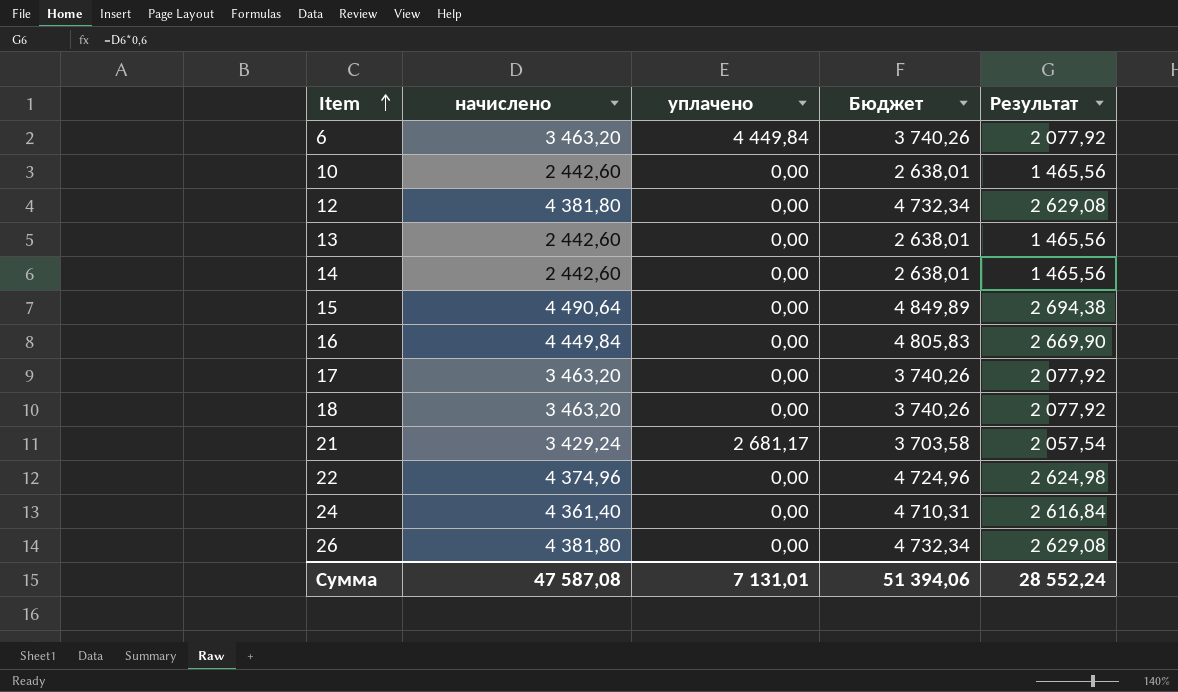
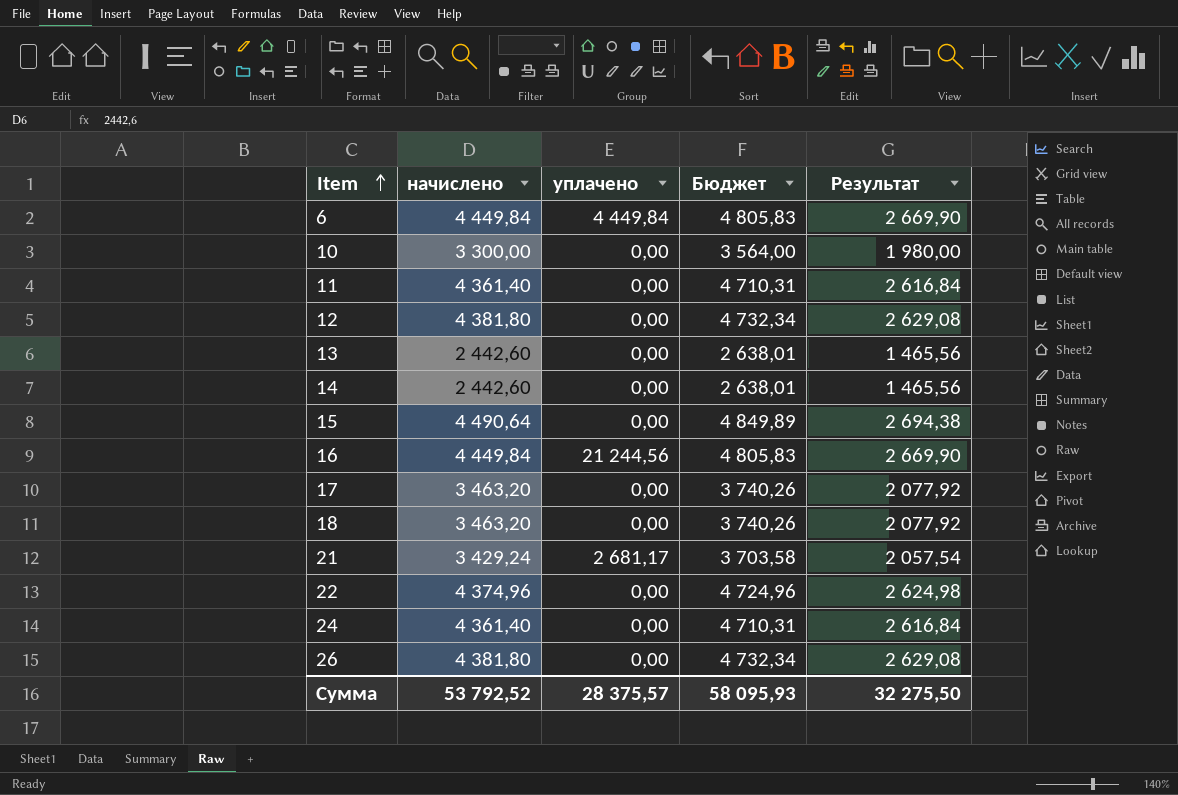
6 | начислено: 3 463,20 -> 4 449,84
6 | Бюджет: 3 740,26 -> 4 805,83
6 | Результат: 2 077,92 -> 2 669,90
10 | начислено: 2 442,60 -> 3 300,00
10 | Бюджет: 2 638,01 -> 3 564,00
10 | Результат: 1 465,56 -> 1 980,00
row 11: none -> 4 361,40 | 0,00 | 4 710,31 | 2 616,84
16 | уплачено: 0,00 -> 21 244,56
Сумма | начислено: 47 587,08 -> 53 792,52
Сумма | уплачено: 7 131,01 -> 28 375,57
Сумма | Бюджет: 51 394,06 -> 58 095,93
Сумма | Результат: 28 552,24 -> 32 275,50

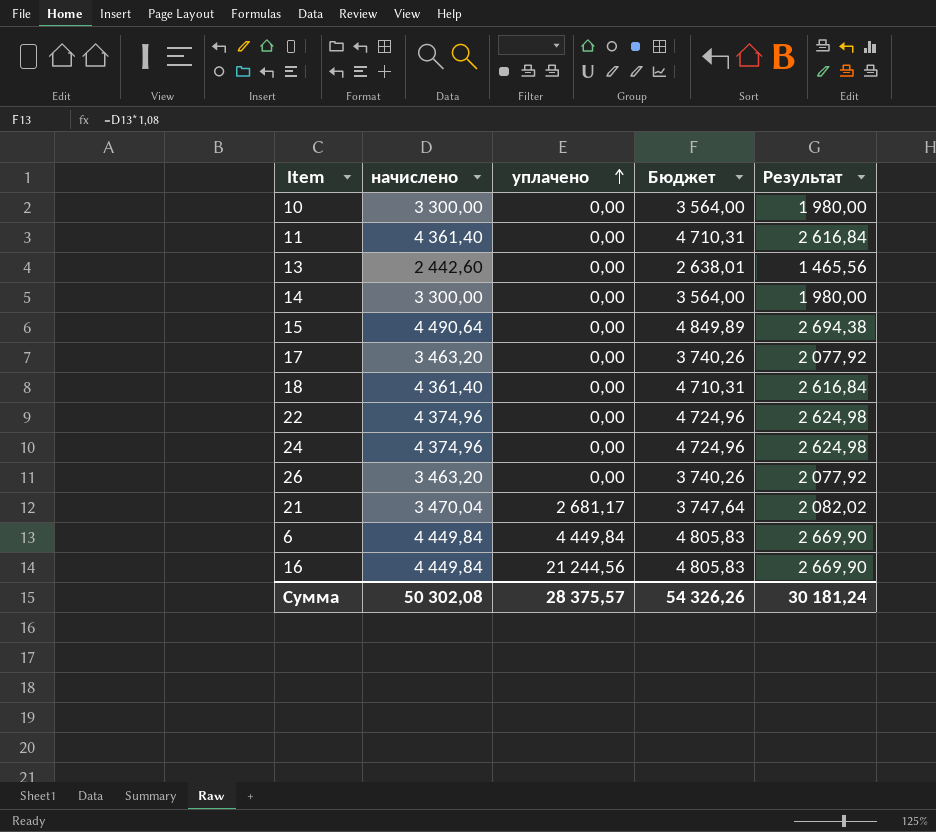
row order: Item ascending -> уплачено ascending
row 12: 4 381,80 | 0,00 | 4 732,34 | 2 629,08 -> none
14 | начислено: 2 442,60 -> 3 300,00
14 | Бюджет: 2 638,01 -> 3 564,00
14 | Результат: 1 465,56 -> 1 980,00
18 | начислено: 3 463,20 -> 4 361,40
18 | Бюджет: 3 740,26 -> 4 710,31
18 | Результат: 2 077,92 -> 2 616,84
24 | начислено: 4 361,40 -> 4 374,96
24 | Бюджет: 4 710,31 -> 4 724,96
24 | Результат: 2 616,84 -> 2 624,98
26 | начислено: 4 381,80 -> 3 463,20
26 | Бюджет: 4 732,34 -> 3 740,26
26 | Результат: 2 629,08 -> 2 077,92
21 | начислено: 3 429,24 -> 3 470,04
21 | Бюджет: 3 703,58 -> 3 747,64
21 | Результат: 2 057,54 -> 2 082,02
Сумма | начислено: 53 792,52 -> 50 302,08
Сумма | Бюджет: 58 095,93 -> 54 326,26
Сумма | Результат: 32 275,50 -> 30 181,24

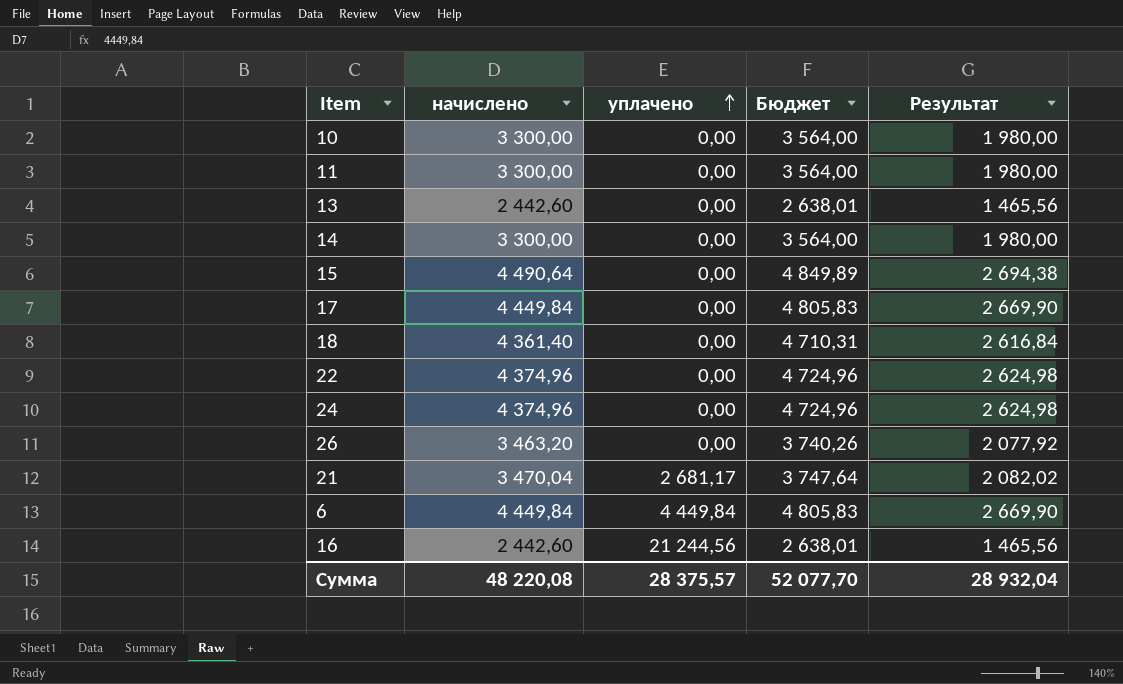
11 | начислено: 4 361,40 -> 3 300,00
11 | Бюджет: 4 710,31 -> 3 564,00
11 | Результат: 2 616,84 -> 1 980,00
17 | начислено: 3 463,20 -> 4 449,84
17 | Бюджет: 3 740,26 -> 4 805,83
17 | Результат: 2 077,92 -> 2 669,90
16 | начислено: 4 449,84 -> 2 442,60
16 | Бюджет: 4 805,83 -> 2 638,01
16 | Результат: 2 669,90 -> 1 465,56
Сумма | начислено: 50 302,08 -> 48 220,08
Сумма | Бюджет: 54 326,26 -> 52 077,70
Сумма | Результат: 30 181,24 -> 28 932,04

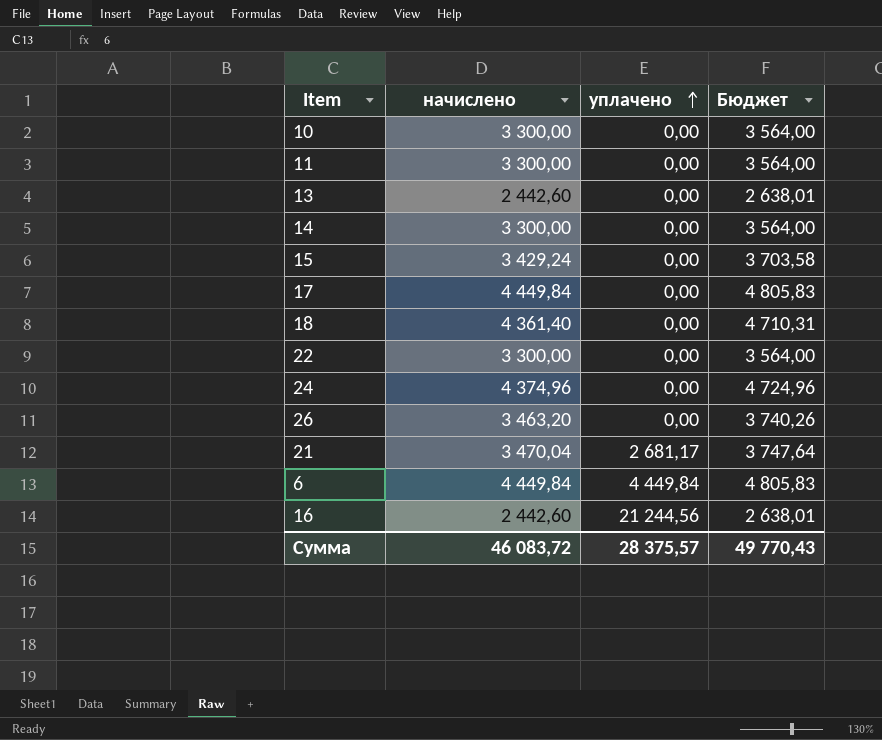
column Результат | formula: [начислено] * 0,6 -> none
15 | начислено: 4 490,64 -> 3 429,24
15 | Бюджет: 4 849,89 -> 3 703,58
22 | начислено: 4 374,96 -> 3 300,00
22 | Бюджет: 4 724,96 -> 3 564,00
Сумма | начислено: 48 220,08 -> 46 083,72
Сумма | Бюджет: 52 077,70 -> 49 770,43

